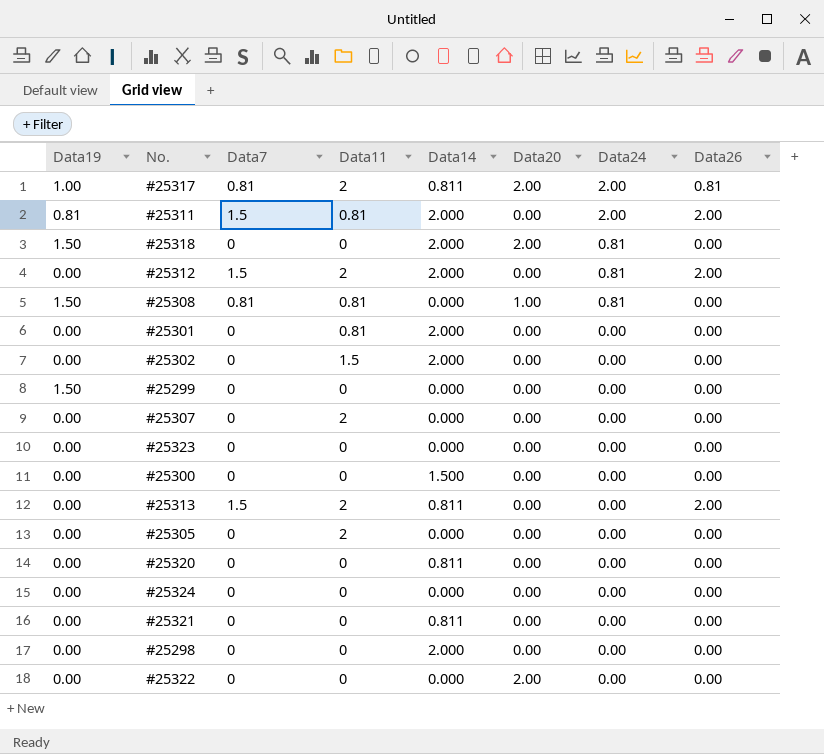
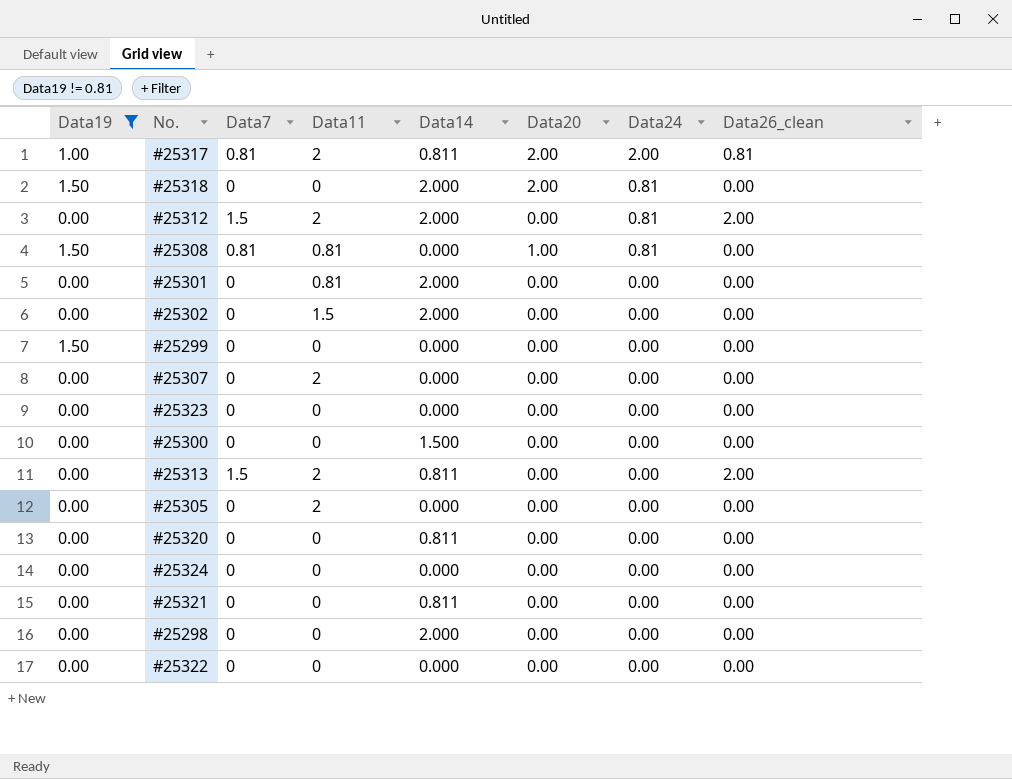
filter: none -> Data19 != 0.81
column name: Data26 -> Data26_clean
#25322 | Data20: 2.00 -> 0.00

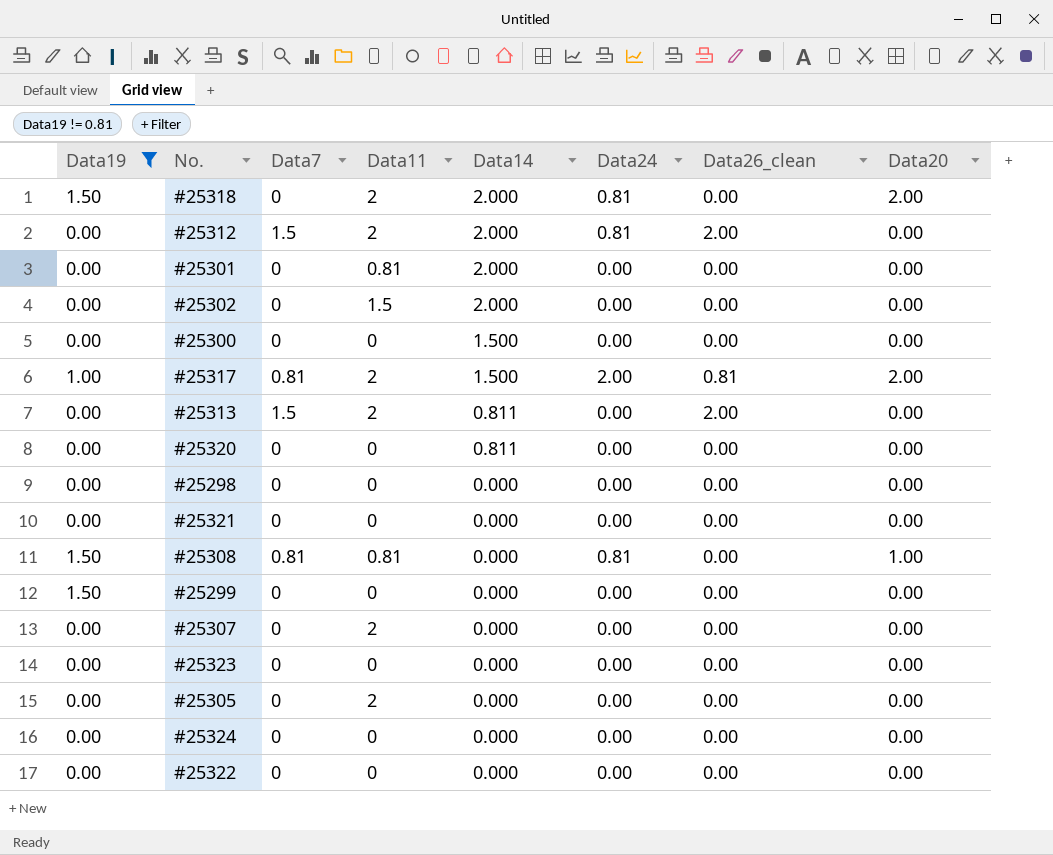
row order: Data24 descending -> Data14 descending
column Data20 | position: 6 -> 8
#25318 | Data11: 0 -> 2
#25317 | Data14: 0.811 -> 1.500
#25298 | Data14: 2.000 -> 0.000
#25321 | Data14: 0.811 -> 0.000

